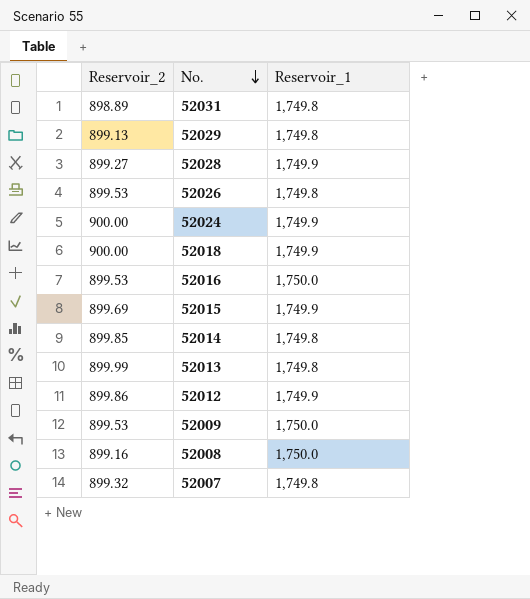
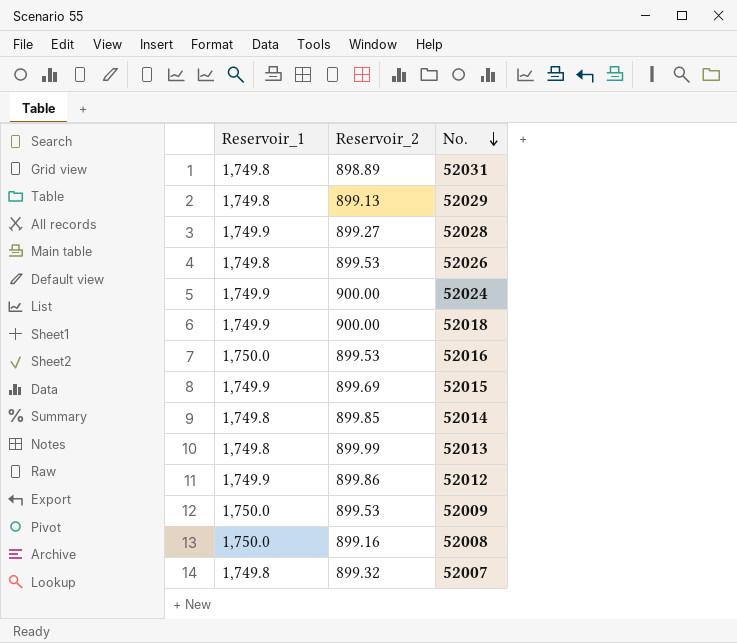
column Reservoir_1 | position: 3 -> 1

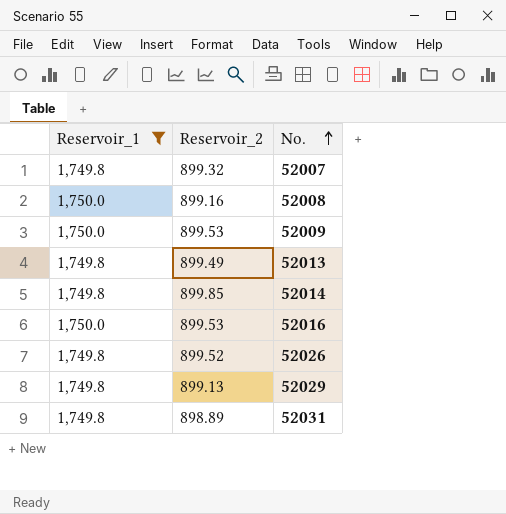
filter: none -> Reservoir_1 != 1,749.9
row order: No. descending -> No. ascending
52013 | Reservoir_2: 899.99 -> 899.49
52026 | Reservoir_2: 899.53 -> 899.52

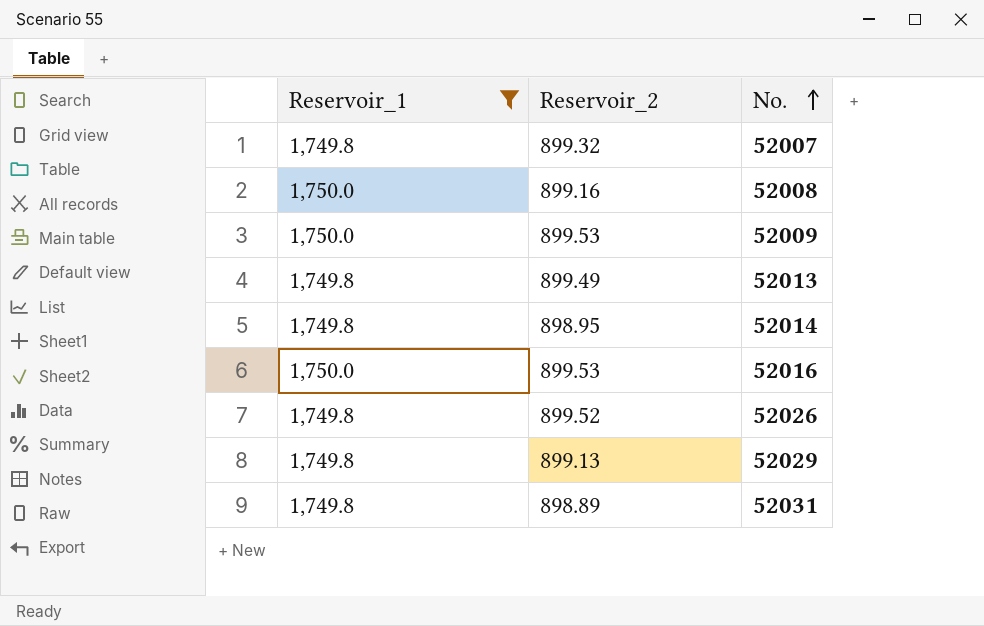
52014 | Reservoir_2: 899.85 -> 898.95

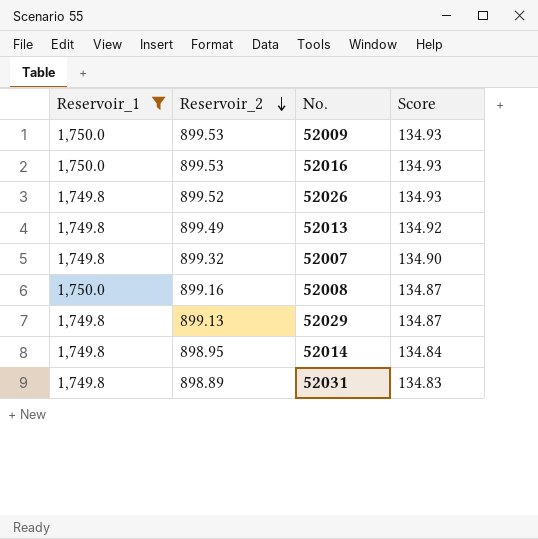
row order: No. ascending -> Reservoir_2 descending
column Score | formula: none -> [Reservoir_2] * 0.15

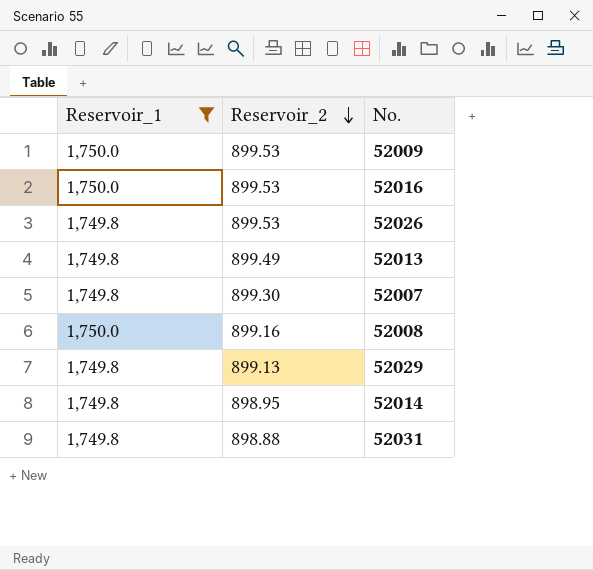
column Score | formula: [Reservoir_2] * 0.15 -> none
52026 | Reservoir_2: 899.52 -> 899.53
52007 | Reservoir_2: 899.32 -> 899.30
52031 | Reservoir_2: 898.89 -> 898.88

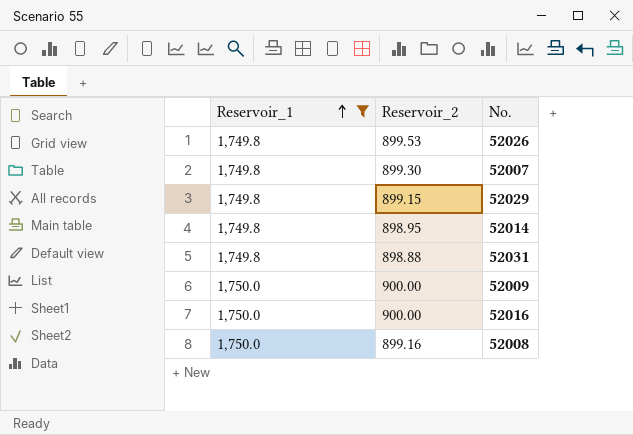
row order: Reservoir_2 descending -> Reservoir_1 ascending
row 52013: 1,749.8 | 899.49 -> none
52029 | Reservoir_2: 899.13 -> 899.15
52009 | Reservoir_2: 899.53 -> 900.00
52016 | Reservoir_2: 899.53 -> 900.00

